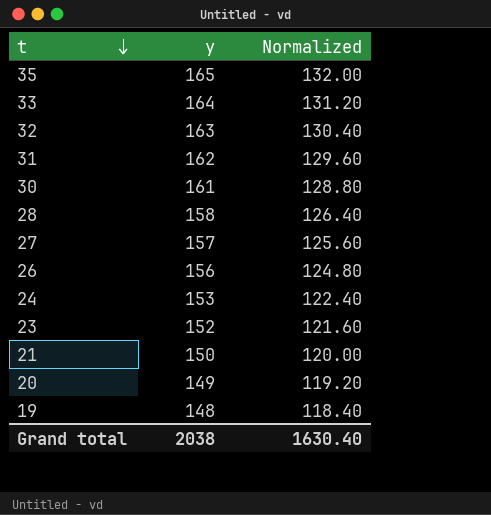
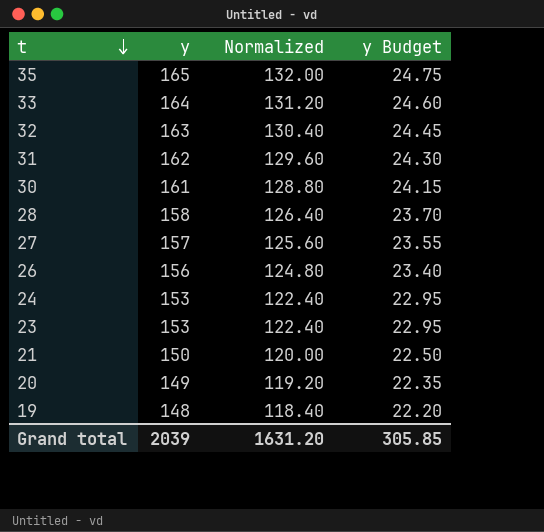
column y Budget | formula: none -> [y] * 0.15
23 | y: 152 -> 153
23 | Normalized: 121.60 -> 122.40
Grand total | y: 2038 -> 2039
Grand total | Normalized: 1630.40 -> 1631.20

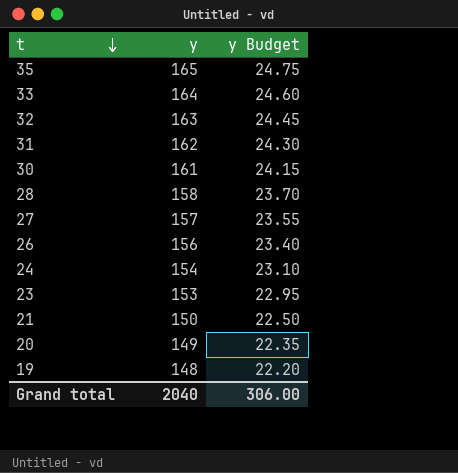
column Normalized | formula: [y] * 0.8 -> none
24 | y: 153 -> 154
24 | y Budget: 22.95 -> 23.10
Grand total | y: 2039 -> 2040
Grand total | y Budget: 305.85 -> 306.00

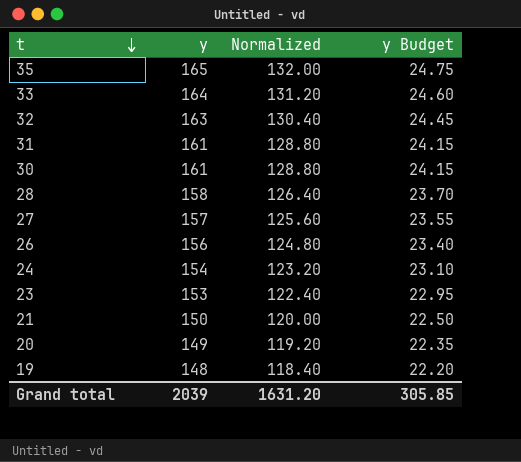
column Normalized | formula: none -> [y] * 0.8
31 | y: 162 -> 161
31 | y Budget: 24.30 -> 24.15
Grand total | y: 2040 -> 2039
Grand total | y Budget: 306.00 -> 305.85

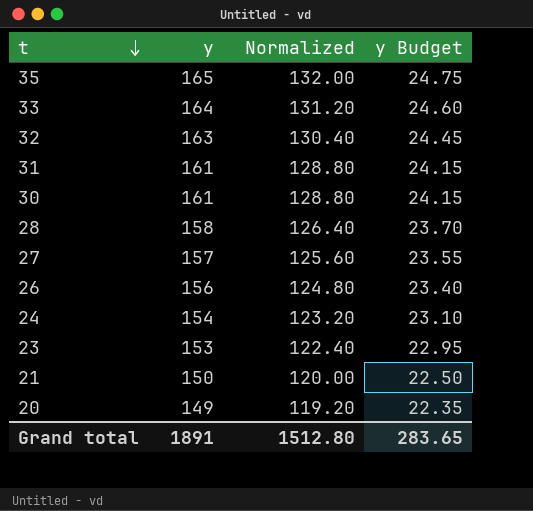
row 19: 148 | 118.40 | 22.20 -> none
Grand total | y: 2039 -> 1891
Grand total | Normalized: 1631.20 -> 1512.80
Grand total | y Budget: 305.85 -> 283.65

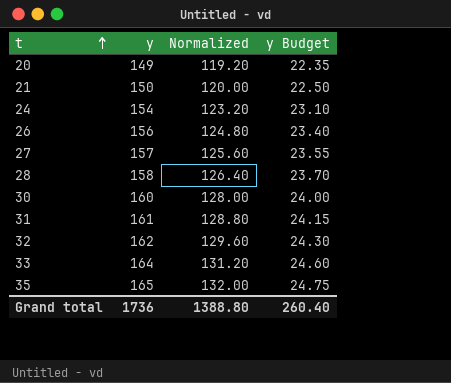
row order: t descending -> t ascending
row 23: 153 | 122.40 | 22.95 -> none
30 | y: 161 -> 160
30 | Normalized: 128.80 -> 128.00
30 | y Budget: 24.15 -> 24.00
32 | y: 163 -> 162
32 | Normalized: 130.40 -> 129.60
32 | y Budget: 24.45 -> 24.30
Grand total | y: 1891 -> 1736
Grand total | Normalized: 1512.80 -> 1388.80
Grand total | y Budget: 283.65 -> 260.40

